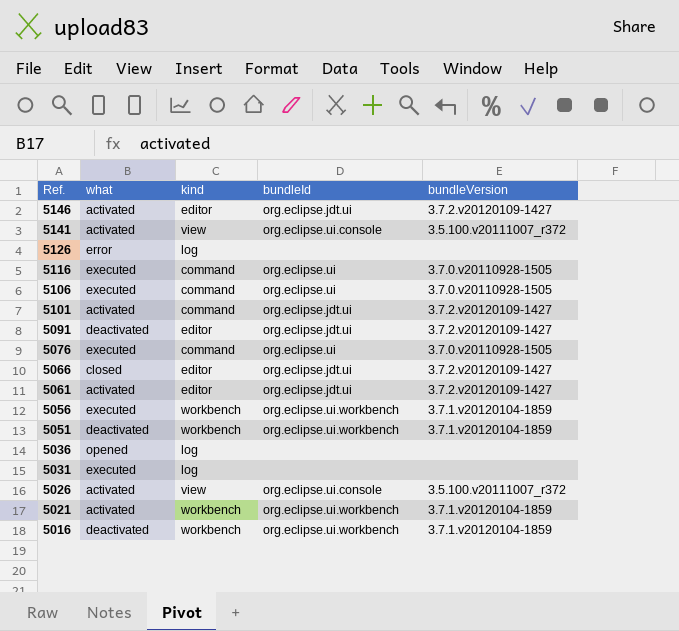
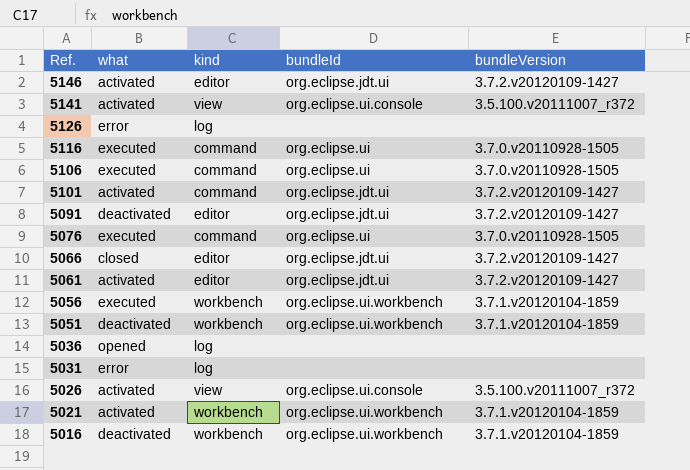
5031 | what: executed -> error

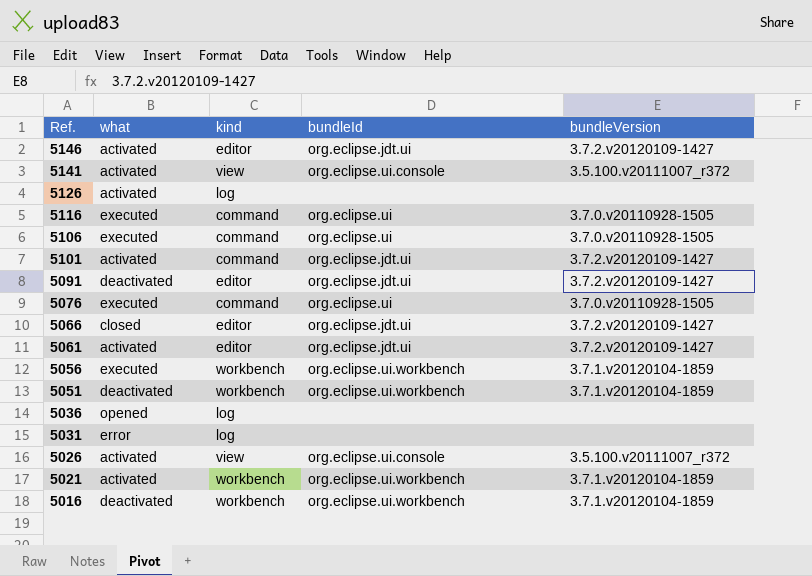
5126 | what: error -> activated

